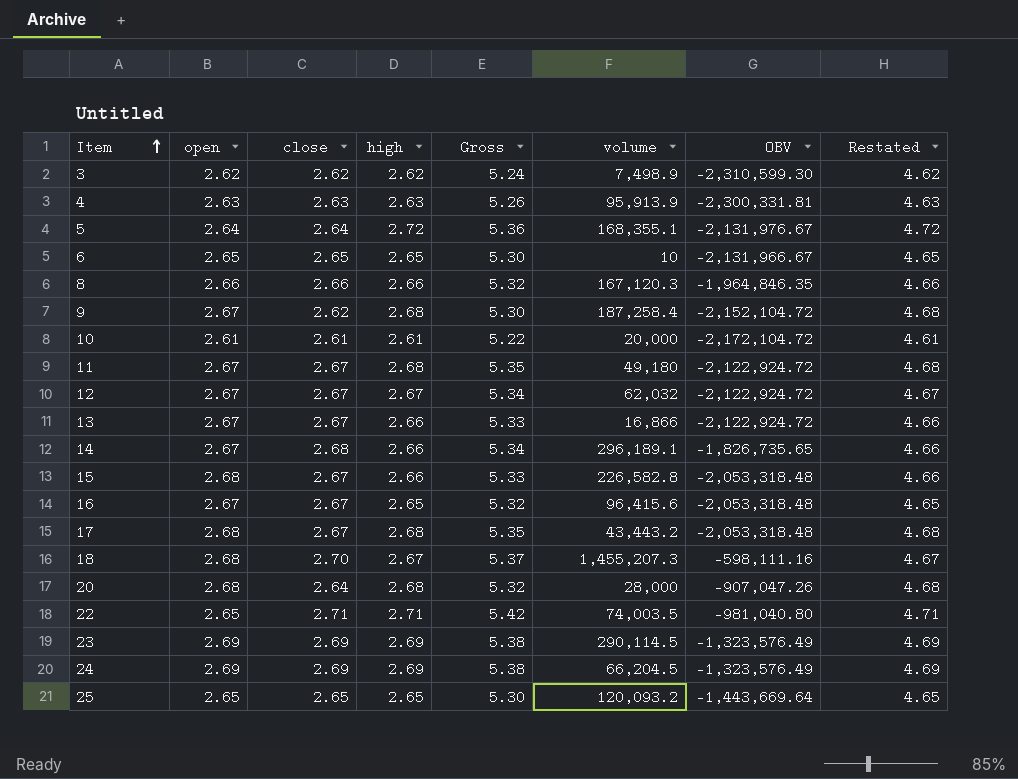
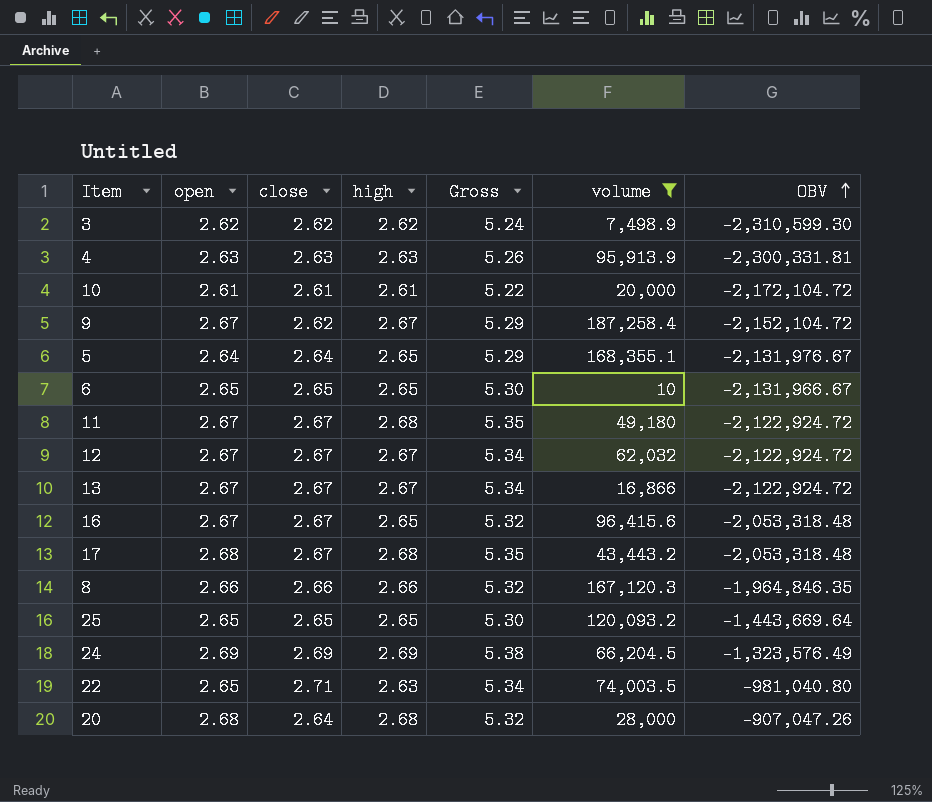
filter: none -> volume <= 187,258.4
row order: Item ascending -> OBV ascending
column Restated | formula: [high] + 2 -> none
9 | high: 2.68 -> 2.67
9 | Gross: 5.30 -> 5.29
5 | high: 2.72 -> 2.65
5 | Gross: 5.36 -> 5.29
13 | high: 2.66 -> 2.67
13 | Gross: 5.33 -> 5.34
22 | high: 2.71 -> 2.63
22 | Gross: 5.42 -> 5.34

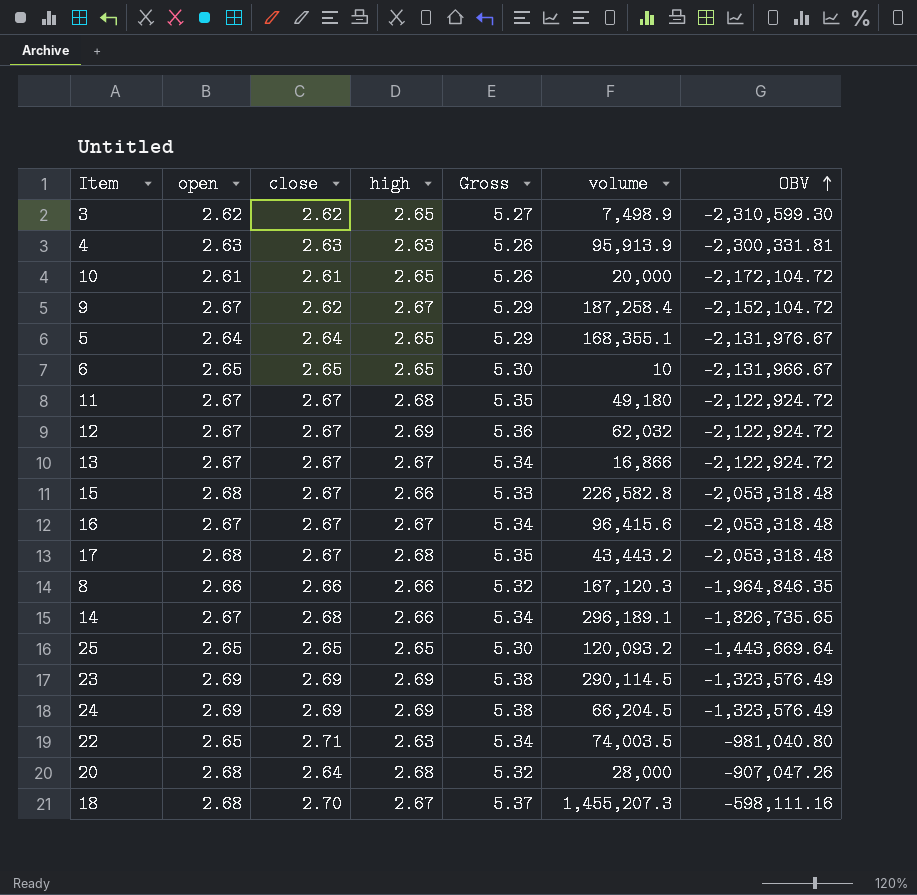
filter: volume <= 187,258.4 -> none
3 | high: 2.62 -> 2.65
3 | Gross: 5.24 -> 5.27
10 | high: 2.61 -> 2.65
10 | Gross: 5.22 -> 5.26
12 | high: 2.67 -> 2.69
12 | Gross: 5.34 -> 5.36
16 | high: 2.65 -> 2.67
16 | Gross: 5.32 -> 5.34

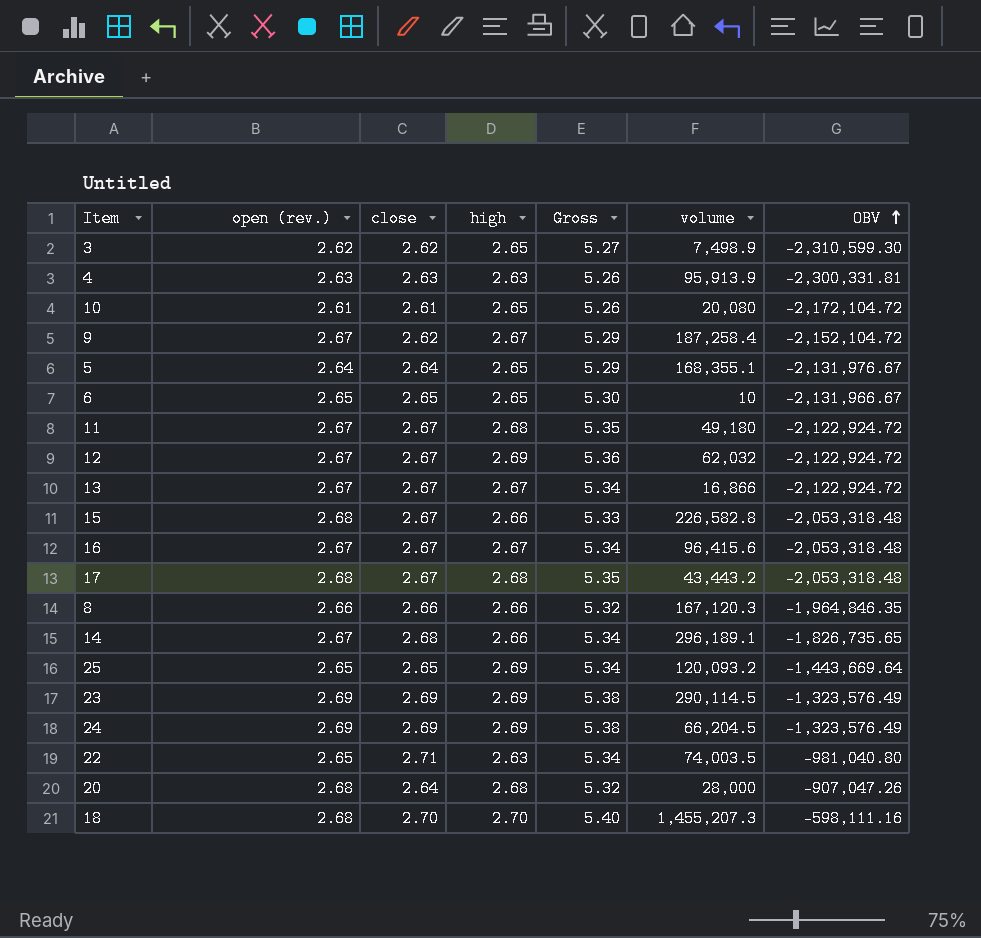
column name: open -> open (rev.)
10 | volume: 20,000 -> 20,080
25 | high: 2.65 -> 2.69
25 | Gross: 5.30 -> 5.34
18 | high: 2.67 -> 2.70
18 | Gross: 5.37 -> 5.40

